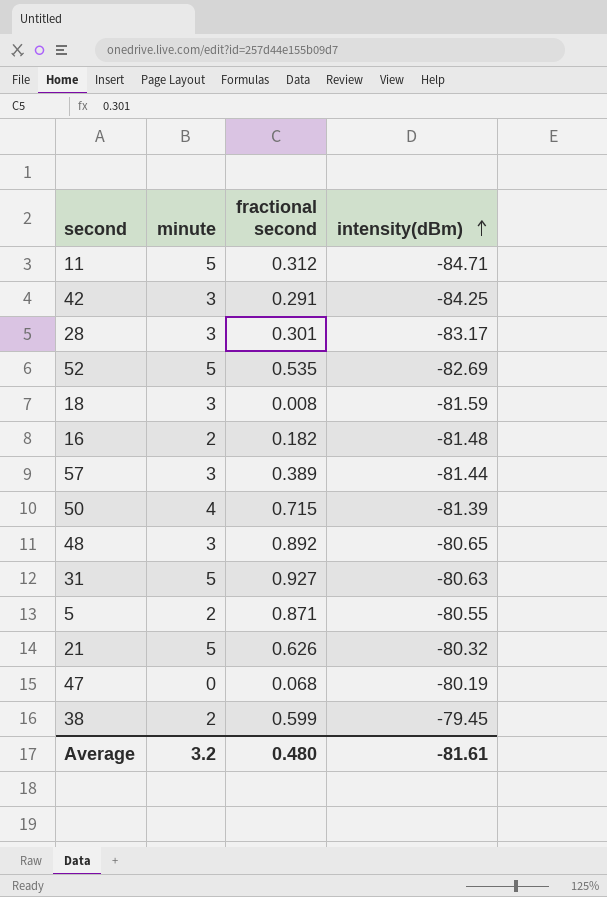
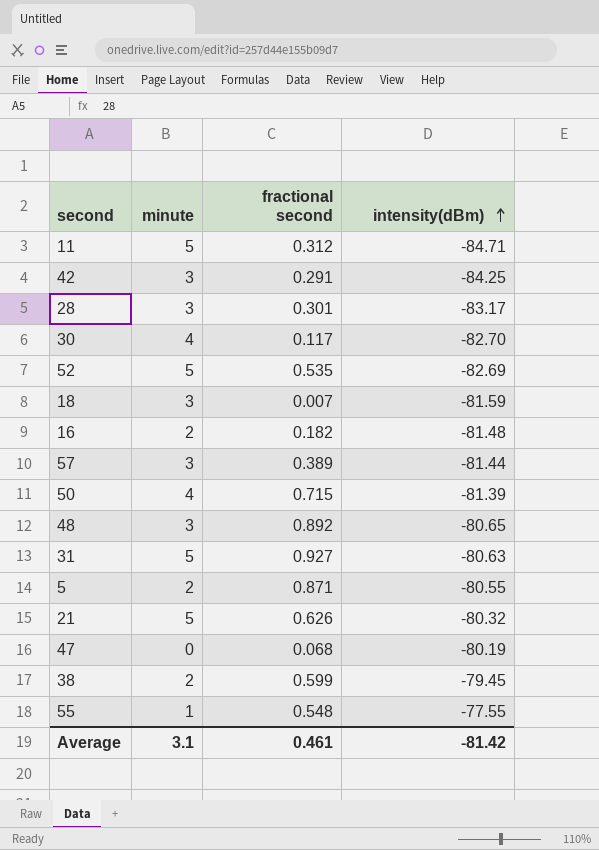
row 30: none -> 4 | 0.117 | -82.70
18 | fractional second: 0.008 -> 0.007
row 55: none -> 1 | 0.548 | -77.55
Average | minute: 3.2 -> 3.1
Average | fractional second: 0.480 -> 0.461
Average | intensity(dBm): -81.61 -> -81.42

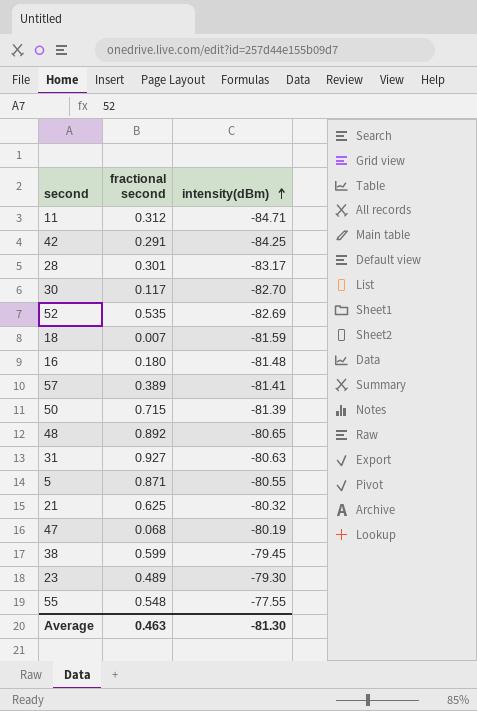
column minute | position: 2 -> none
16 | fractional second: 0.182 -> 0.180
57 | intensity(dBm): -81.44 -> -81.41
21 | fractional second: 0.626 -> 0.625
row 23: none -> 0.489 | -79.30
Average | fractional second: 0.461 -> 0.463
Average | intensity(dBm): -81.42 -> -81.30

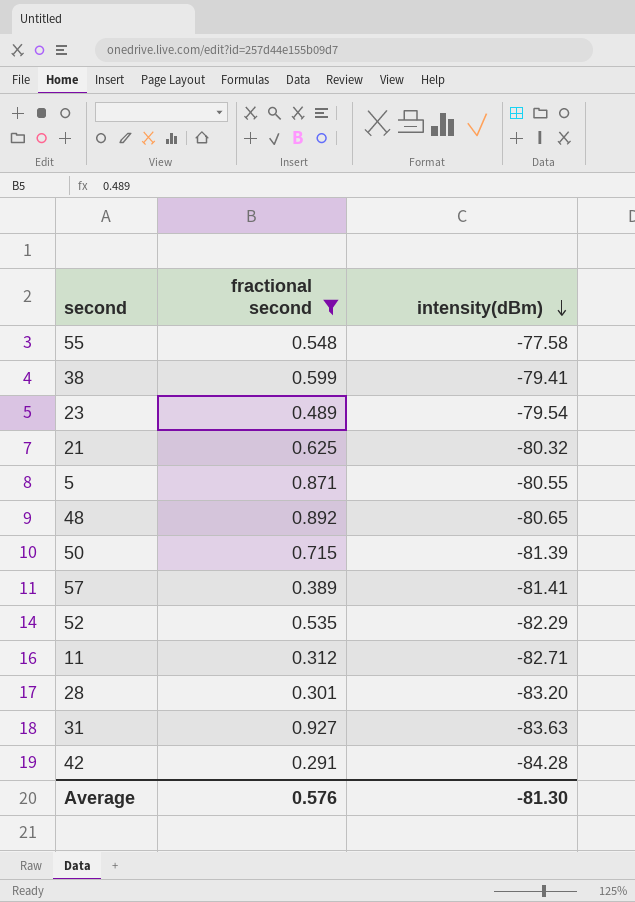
filter: none -> fractional second >= 0.291
row order: intensity(dBm) ascending -> intensity(dBm) descending
55 | intensity(dBm): -77.55 -> -77.58
38 | intensity(dBm): -79.45 -> -79.41
23 | intensity(dBm): -79.30 -> -79.54
52 | intensity(dBm): -82.69 -> -82.29
11 | intensity(dBm): -84.71 -> -82.71
28 | intensity(dBm): -83.17 -> -83.20
31 | intensity(dBm): -80.63 -> -83.63
42 | intensity(dBm): -84.25 -> -84.28
Average | fractional second: 0.463 -> 0.576

